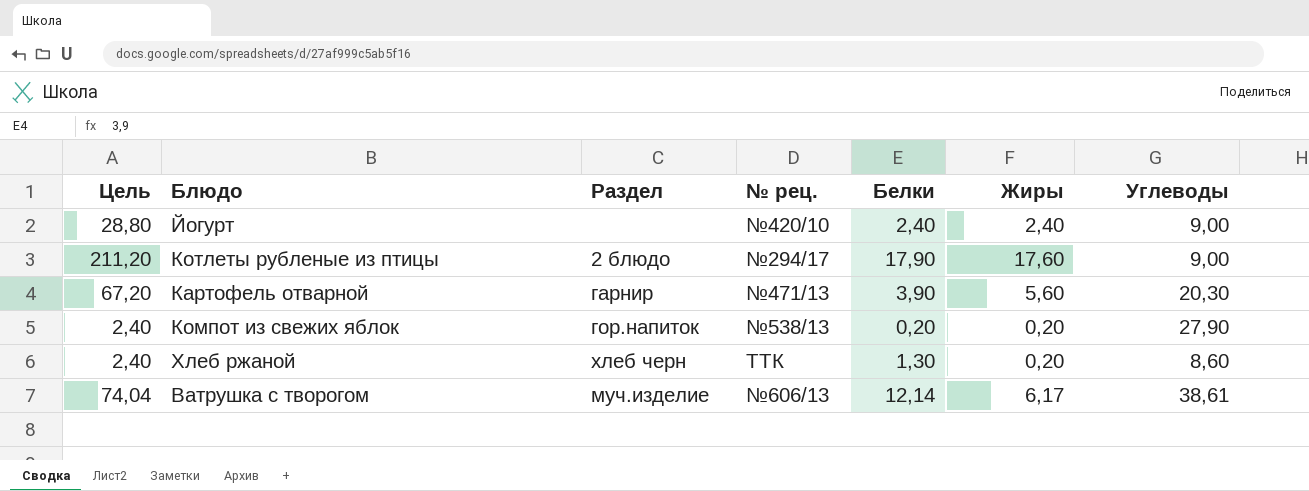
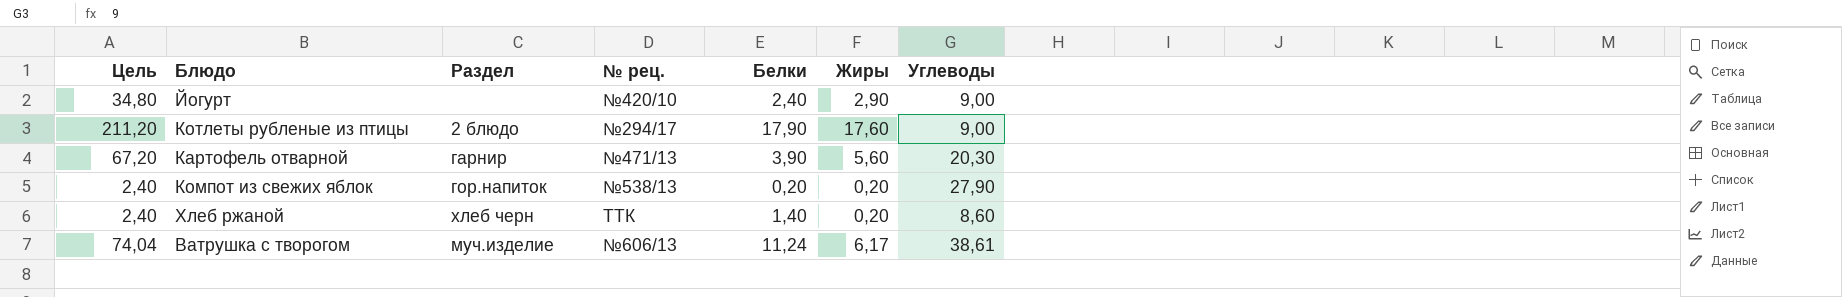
Йогурт | Цель: 28,80 -> 34,80
Йогурт | Жиры: 2,40 -> 2,90
Хлеб ржаной | Белки: 1,30 -> 1,40
Ватрушка с творогом | Белки: 12,14 -> 11,24

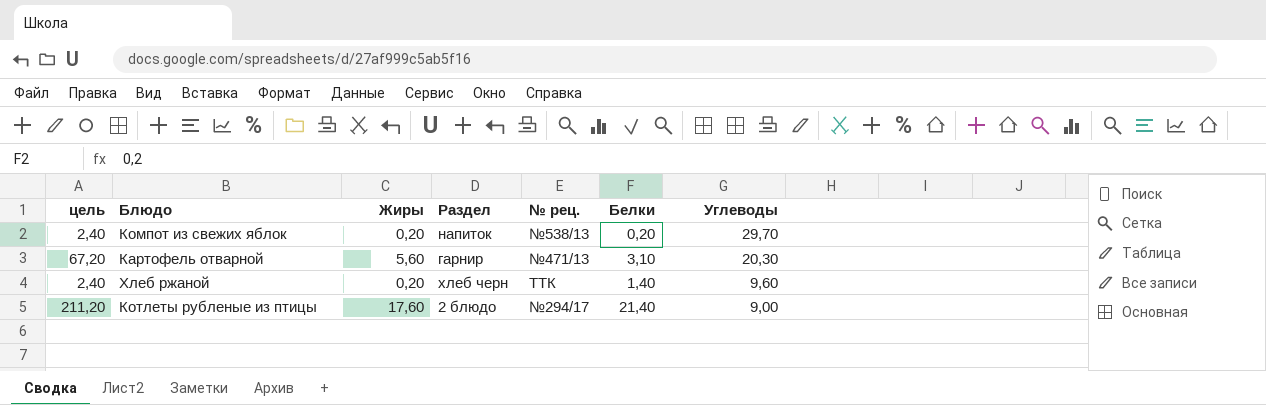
row order: none -> Углеводы descending
column name: Цель -> цель
column Жиры | position: 6 -> 3
row Йогурт: 34,80 | none | №420/10 | 2,40 | 2,90 | 9,00 -> none
row Ватрушка с творогом: 74,04 | муч.изделие | №606/13 | 11,24 | 6,17 | 38,61 -> none
Компот из свежих яблок | Раздел: гор.напиток -> напиток
Компот из свежих яблок | Углеводы: 27,90 -> 29,70
Картофель отварной | Белки: 3,90 -> 3,10
Хлеб ржаной | Углеводы: 8,60 -> 9,60
Котлеты рубленые из птицы | Белки: 17,90 -> 21,40

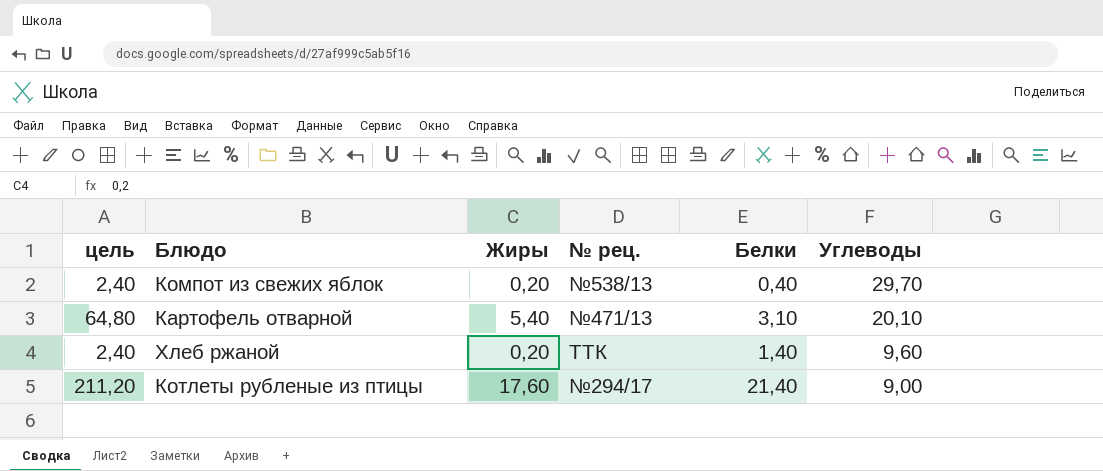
column Раздел | position: 4 -> none
Компот из свежих яблок | Белки: 0,20 -> 0,40
Картофель отварной | цель: 67,20 -> 64,80
Картофель отварной | Жиры: 5,60 -> 5,40
Картофель отварной | Углеводы: 20,30 -> 20,10

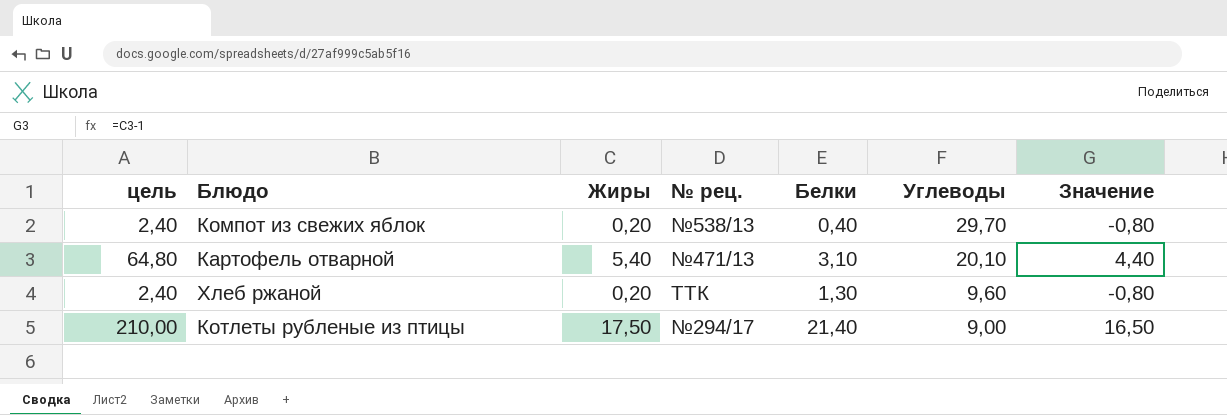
column Значение | formula: none -> [Жиры] - 1
Хлеб ржаной | Белки: 1,40 -> 1,30
Котлеты рубленые из птицы | цель: 211,20 -> 210,00
Котлеты рубленые из птицы | Жиры: 17,60 -> 17,50

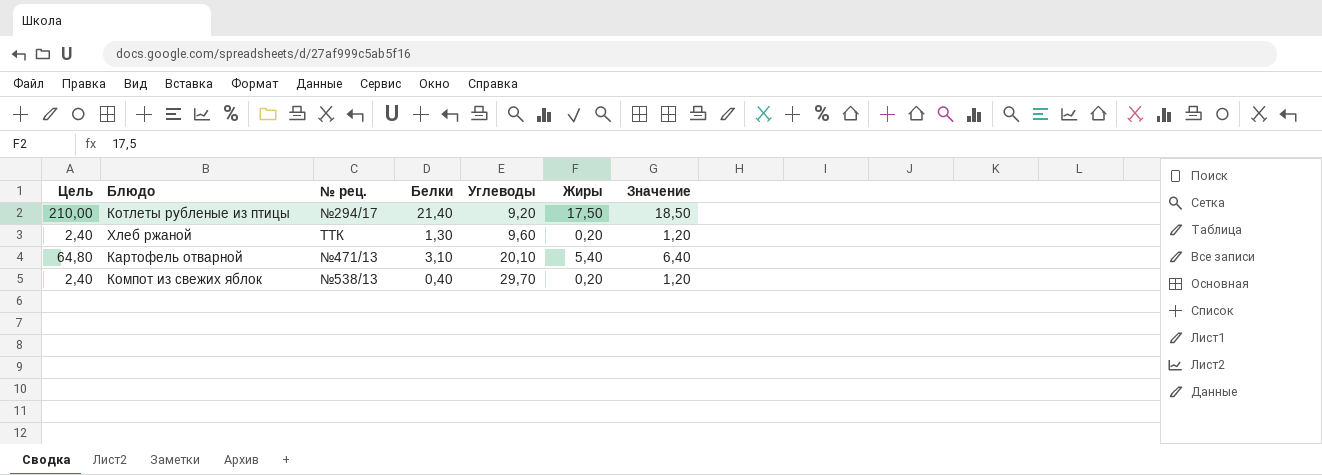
row order: Углеводы descending -> Углеводы ascending
column name: цель -> Цель
column Жиры | position: 3 -> 6
column Значение | formula: [Жиры] - 1 -> [Жиры] + 1
Котлеты рубленые из птицы | Углеводы: 9,00 -> 9,20

